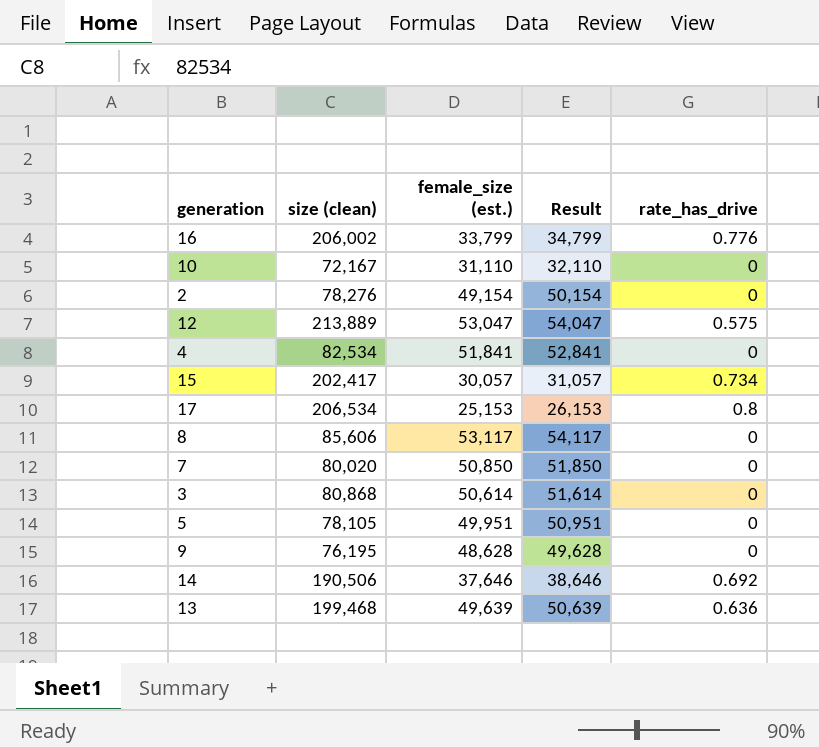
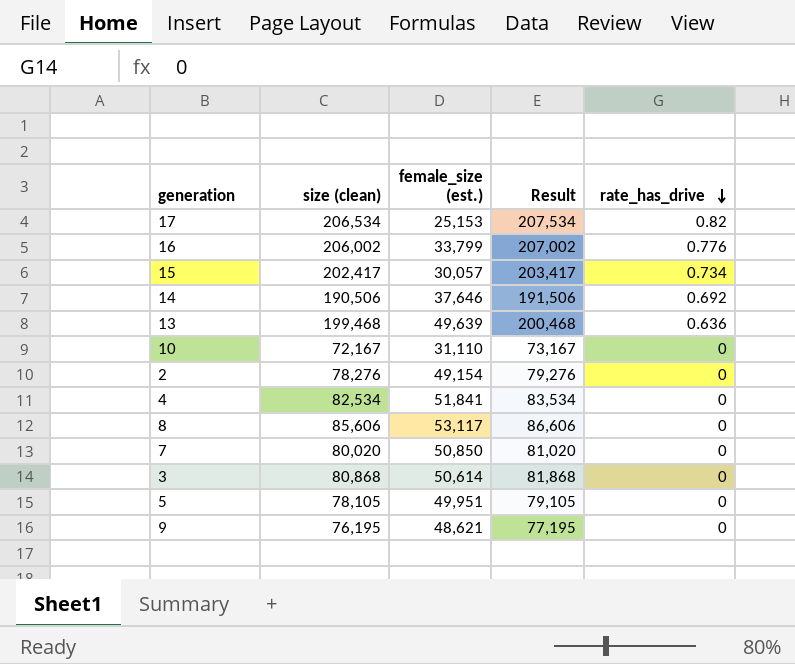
row order: none -> rate_has_drive descending
column Result | formula: [female_size (est.)] + 1000 -> [size (clean)] + 1000
row 12: 213,889 | 53,047 | 54,047 | 0.575 -> none
17 | rate_has_drive: 0.8 -> 0.82
9 | female_size (est.): 48,628 -> 48,621

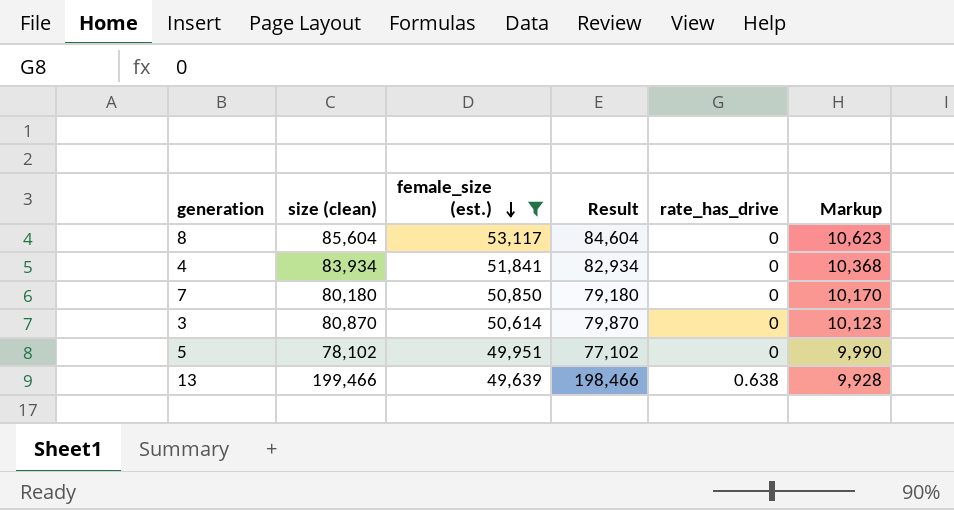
filter: none -> female_size (est.) >= 49,639
row order: rate_has_drive descending -> female_size (est.) descending
column Result | formula: [size (clean)] + 1000 -> [size (clean)] - 1000
column Markup | formula: none -> [female_size (est.)] * 0.2
8 | size (clean): 85,606 -> 85,604
4 | size (clean): 82,534 -> 83,934
7 | size (clean): 80,020 -> 80,180
3 | size (clean): 80,868 -> 80,870
5 | size (clean): 78,105 -> 78,102
13 | size (clean): 199,468 -> 199,466
13 | rate_has_drive: 0.636 -> 0.638

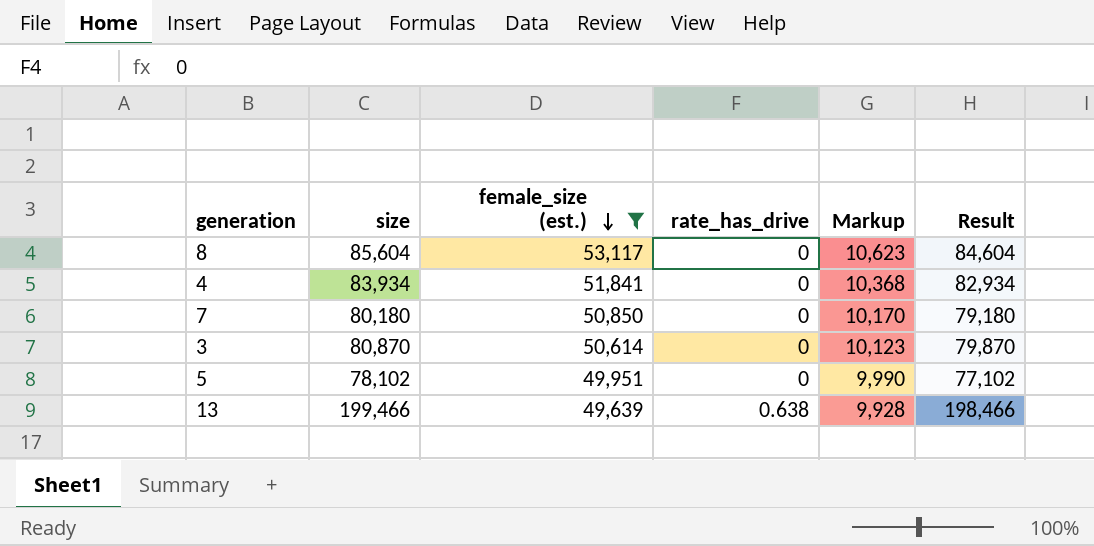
column name: size (clean) -> size
column Result | position: 4 -> 6

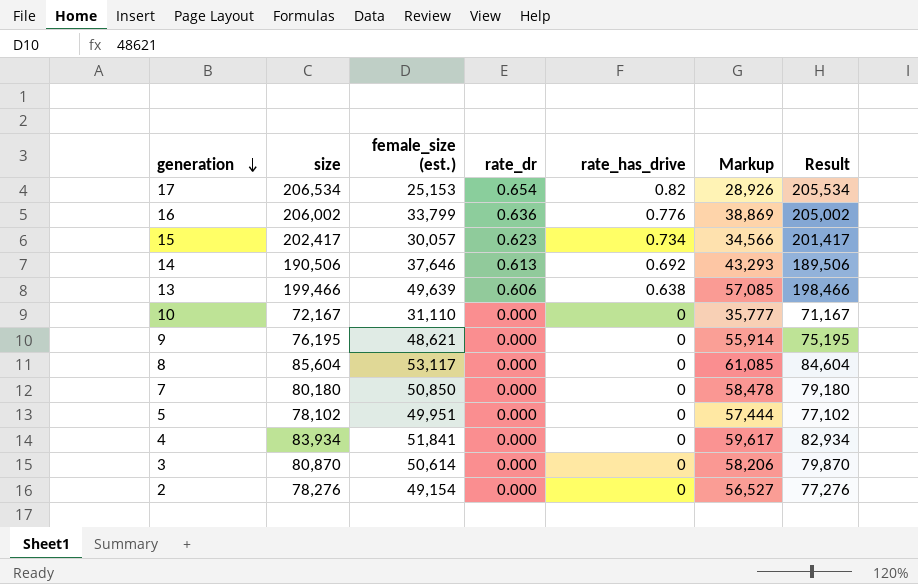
filter: female_size (est.) >= 49,639 -> none
row order: female_size (est.) descending -> generation descending
column rate_dr | position: none -> 4
column Markup | formula: [female_size (est.)] * 0.2 -> [female_size (est.)] * 1.15

